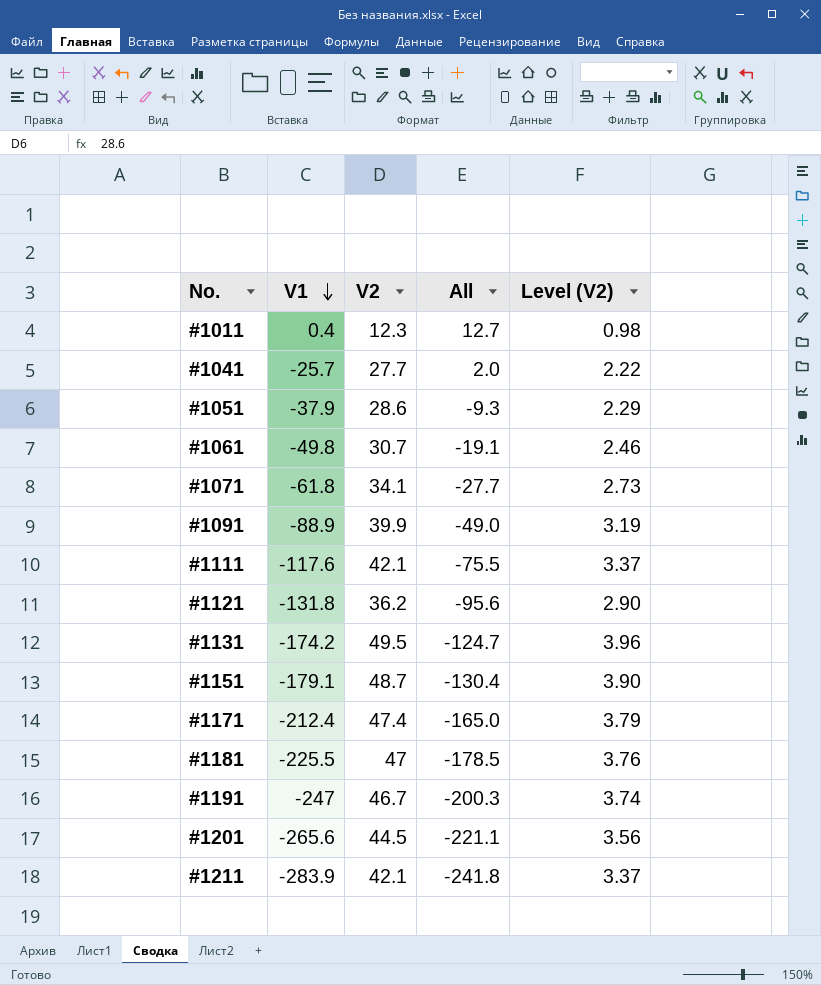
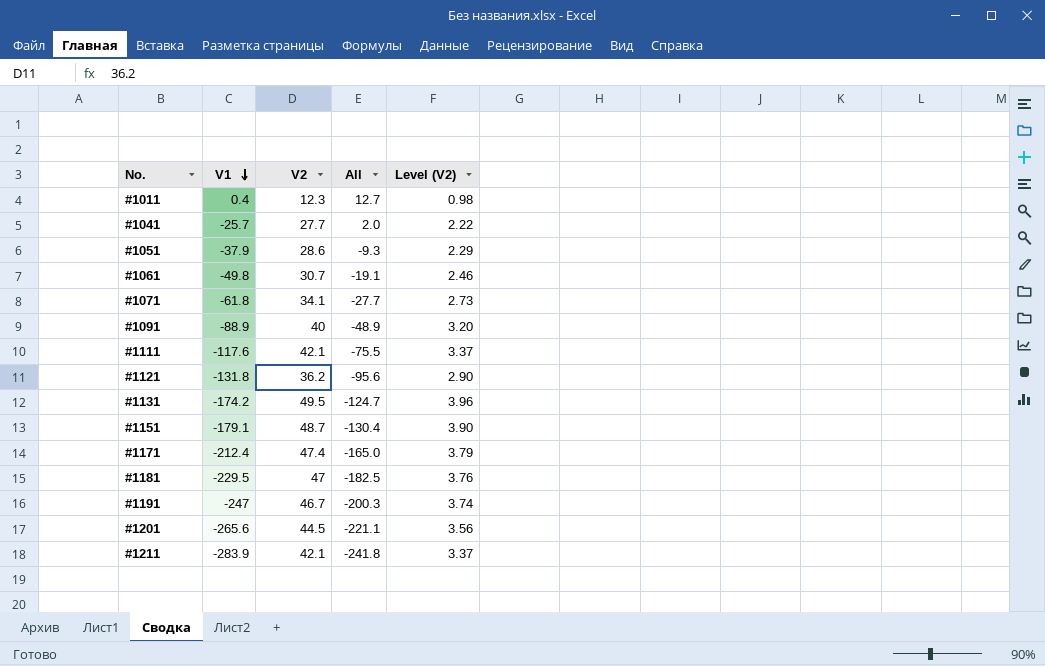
#1091 | V2: 39.9 -> 40
#1091 | All: -49.0 -> -48.9
#1091 | Level (V2): 3.19 -> 3.20
#1181 | V1: -225.5 -> -229.5
#1181 | All: -178.5 -> -182.5

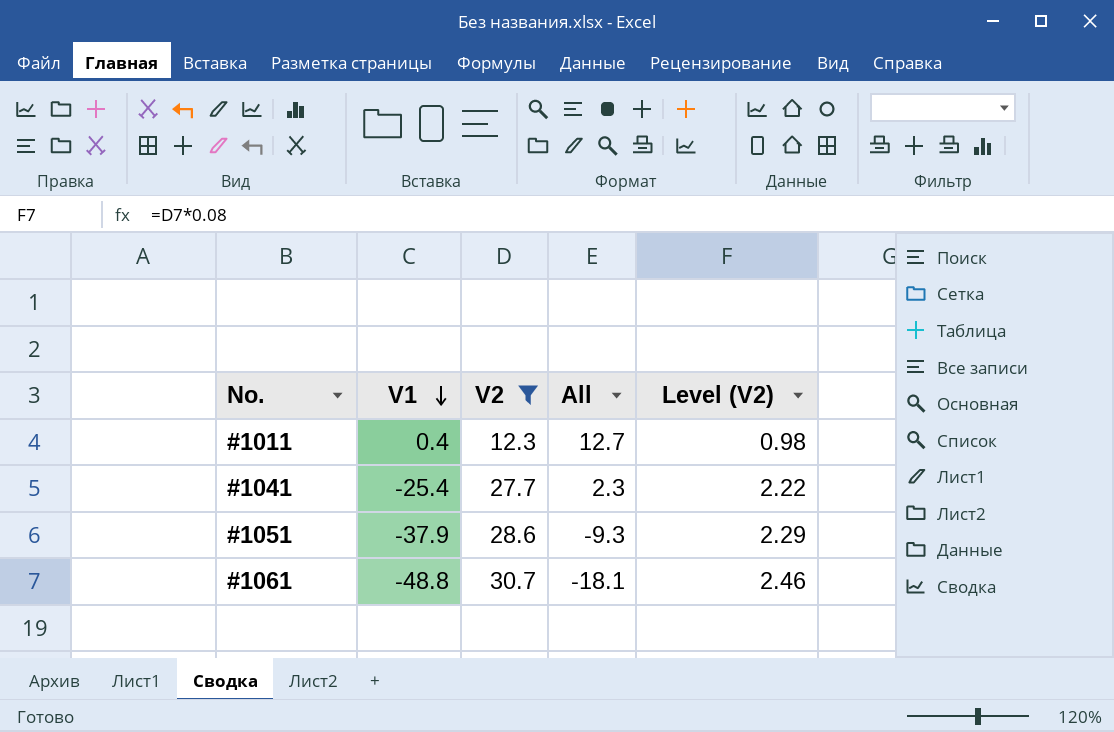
filter: none -> V2 <= 30.7
#1041 | V1: -25.7 -> -25.4
#1041 | All: 2.0 -> 2.3
#1061 | V1: -49.8 -> -48.8
#1061 | All: -19.1 -> -18.1

